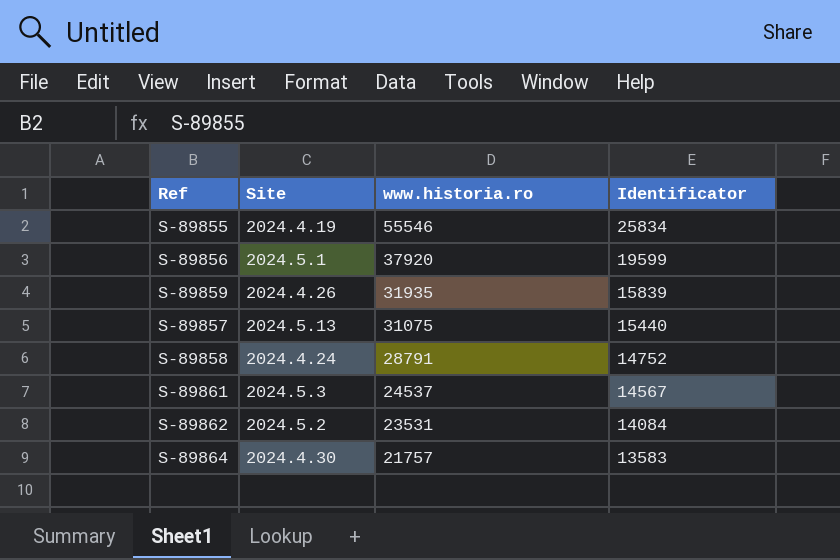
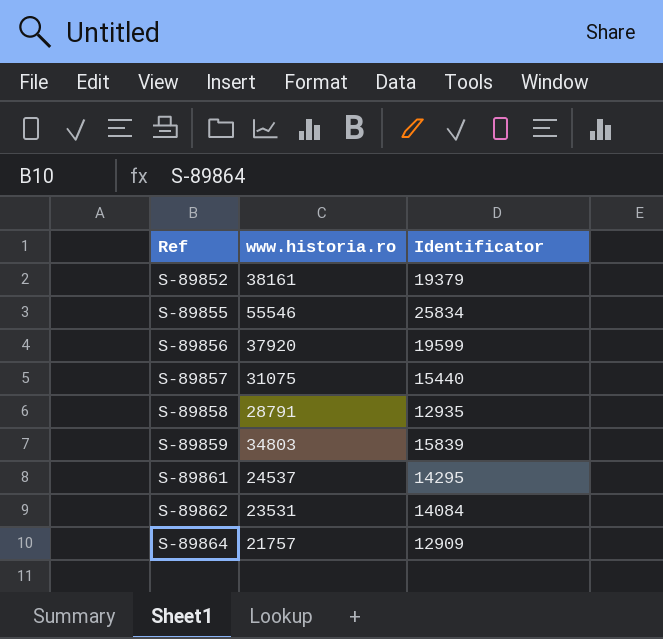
row order: www.historia.ro descending -> Ref ascending
column Site | position: 2 -> none
row S-89852: none -> 38161 | 19379
S-89858 | Identificator: 14752 -> 12935
S-89859 | www.historia.ro: 31935 -> 34803
S-89861 | Identificator: 14567 -> 14295
S-89864 | Identificator: 13583 -> 12909

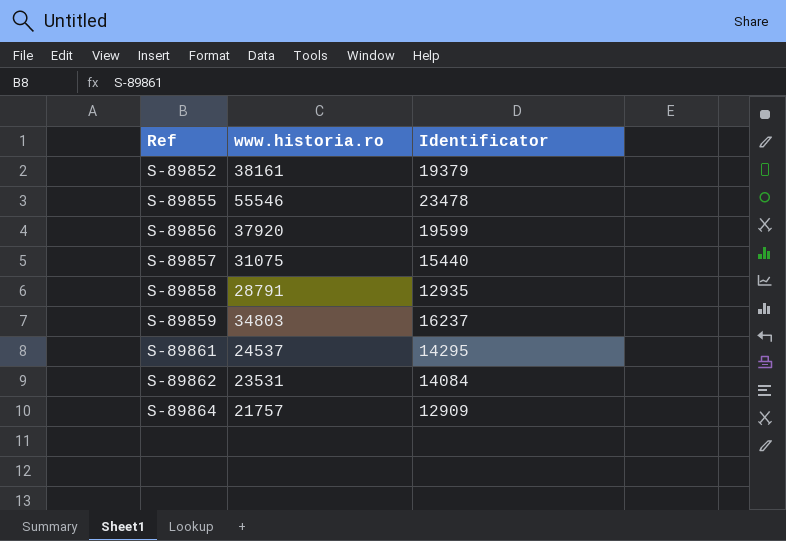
S-89855 | Identificator: 25834 -> 23478
S-89859 | Identificator: 15839 -> 16237

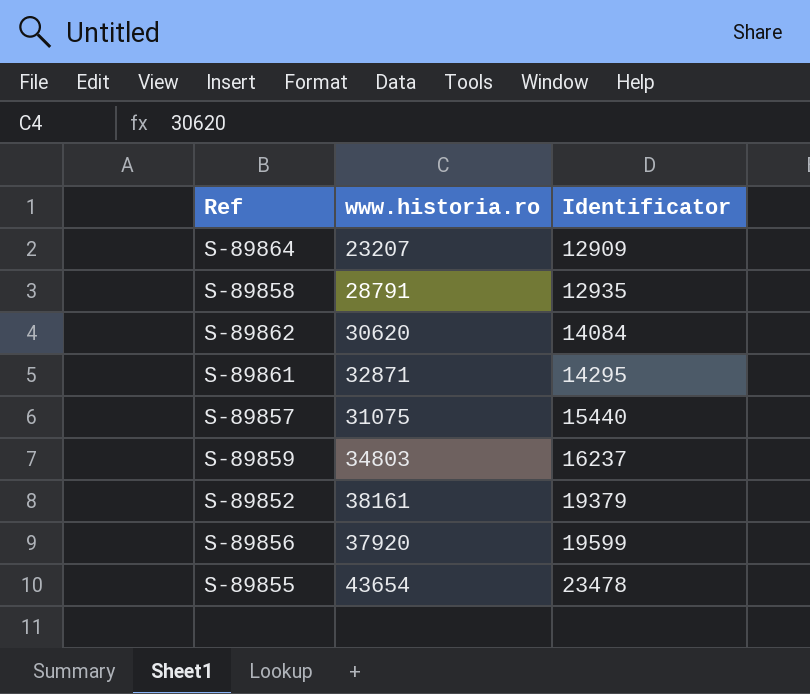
row order: Ref ascending -> Identificator ascending
S-89864 | www.historia.ro: 21757 -> 23207
S-89862 | www.historia.ro: 23531 -> 30620
S-89861 | www.historia.ro: 24537 -> 32871
S-89855 | www.historia.ro: 55546 -> 43654

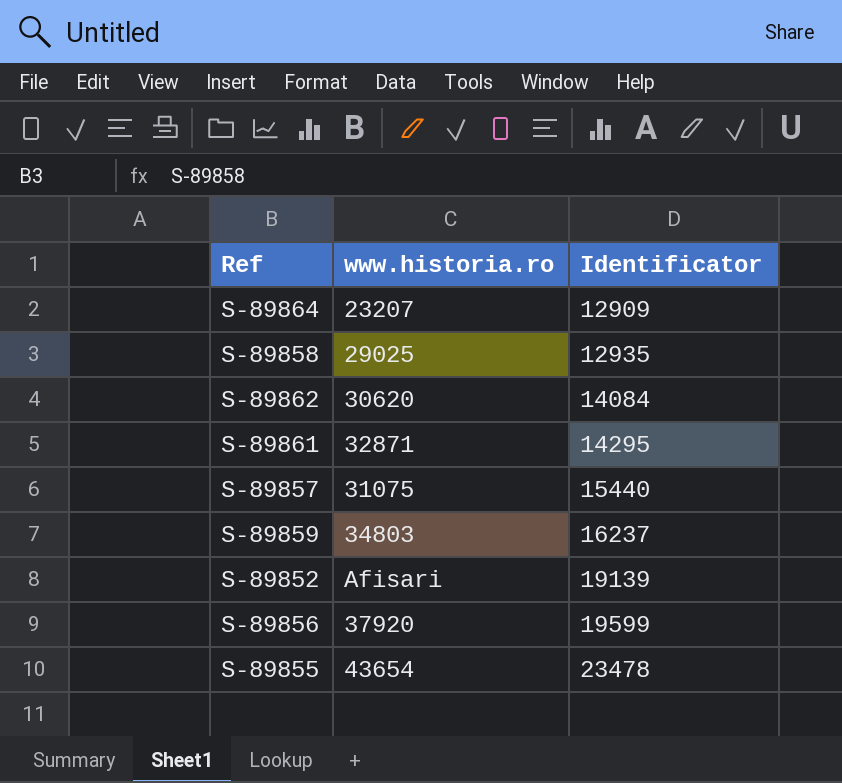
S-89858 | www.historia.ro: 28791 -> 29025
S-89852 | www.historia.ro: 38161 -> Afisari
S-89852 | Identificator: 19379 -> 19139

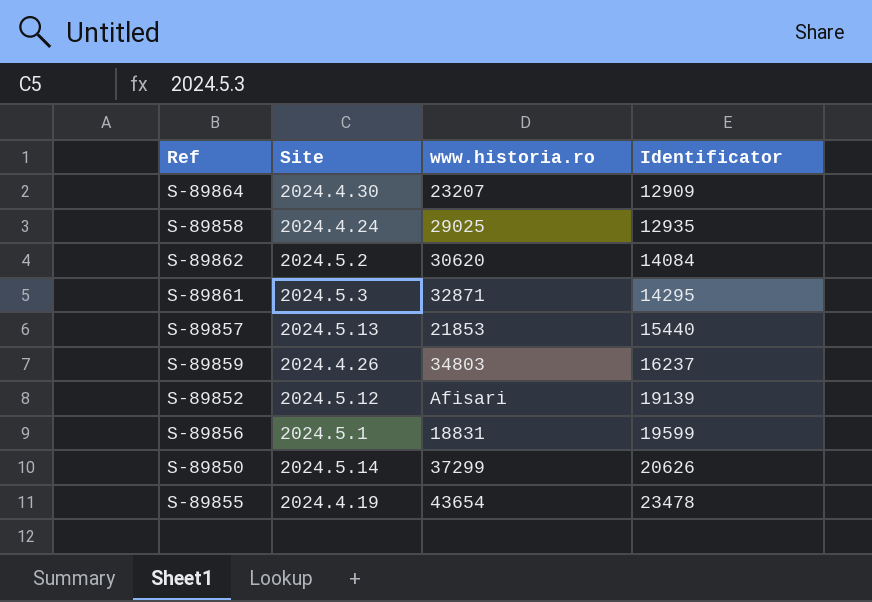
column Site | position: none -> 2
S-89857 | www.historia.ro: 31075 -> 21853
S-89856 | www.historia.ro: 37920 -> 18831
row S-89850: none -> 2024.5.14 | 37299 | 20626

